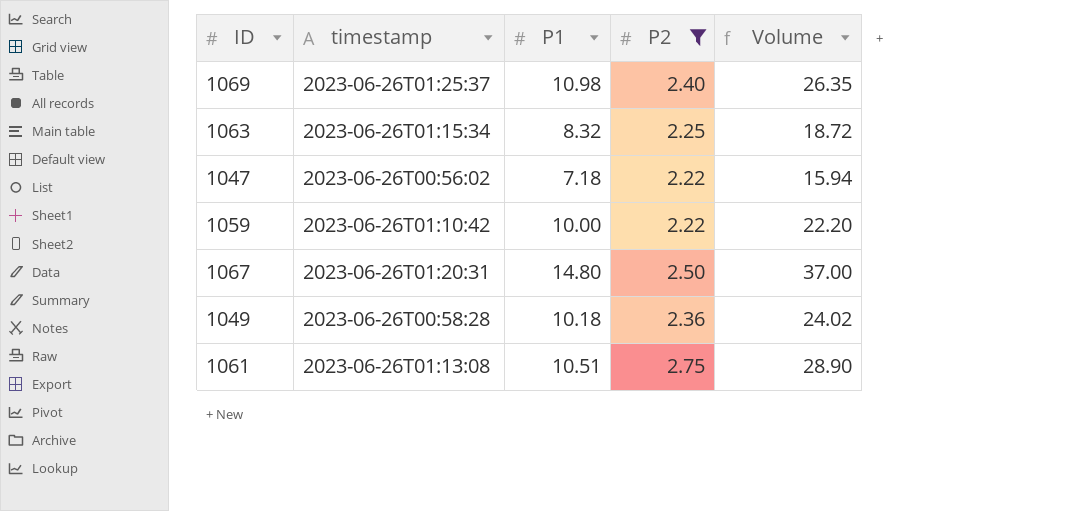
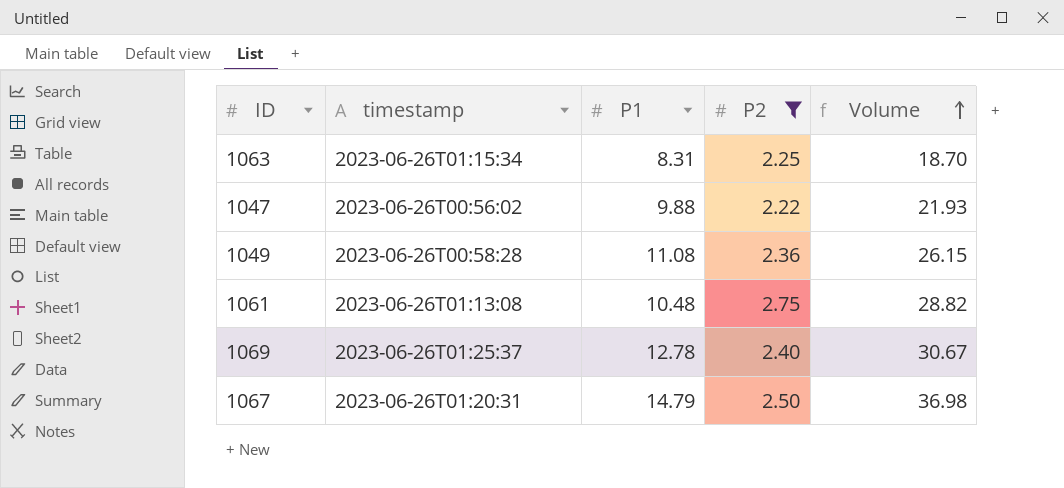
row order: none -> Volume ascending
row 1059: 2023-06-26T01:10:42 | 10.00 | 2.22 | 22.20 -> none
1063 | P1: 8.32 -> 8.31
1063 | Volume: 18.72 -> 18.70
1047 | P1: 7.18 -> 9.88
1047 | Volume: 15.94 -> 21.93
1049 | P1: 10.18 -> 11.08
1049 | Volume: 24.02 -> 26.15
1061 | P1: 10.51 -> 10.48
1061 | Volume: 28.90 -> 28.82
1069 | P1: 10.98 -> 12.78
1069 | Volume: 26.35 -> 30.67
1067 | P1: 14.80 -> 14.79
1067 | Volume: 37.00 -> 36.98

